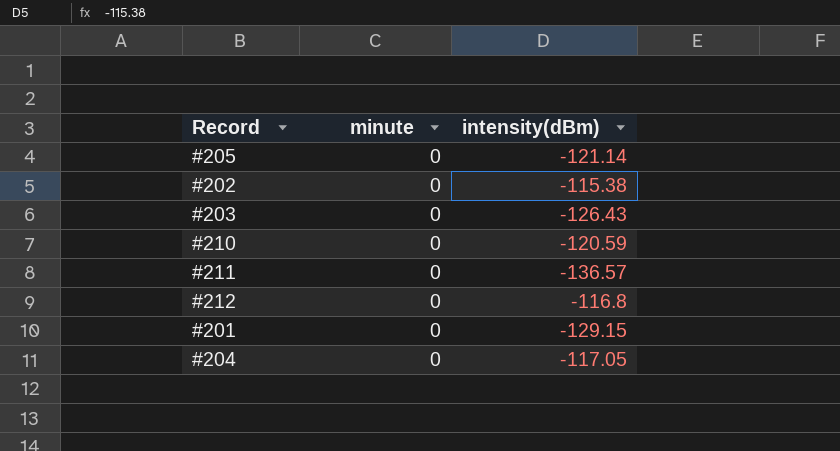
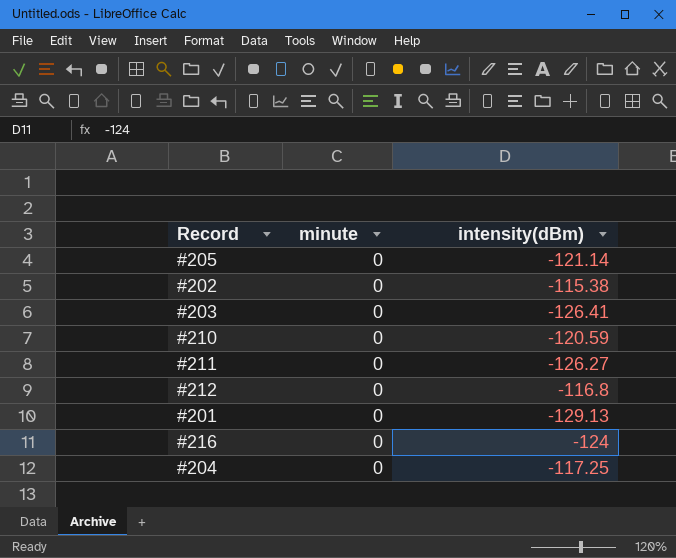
#203 | intensity(dBm): -126.43 -> -126.41
#211 | intensity(dBm): -136.57 -> -126.27
#201 | intensity(dBm): -129.15 -> -129.13
row #216: none -> 0 | -124
#204 | intensity(dBm): -117.05 -> -117.25

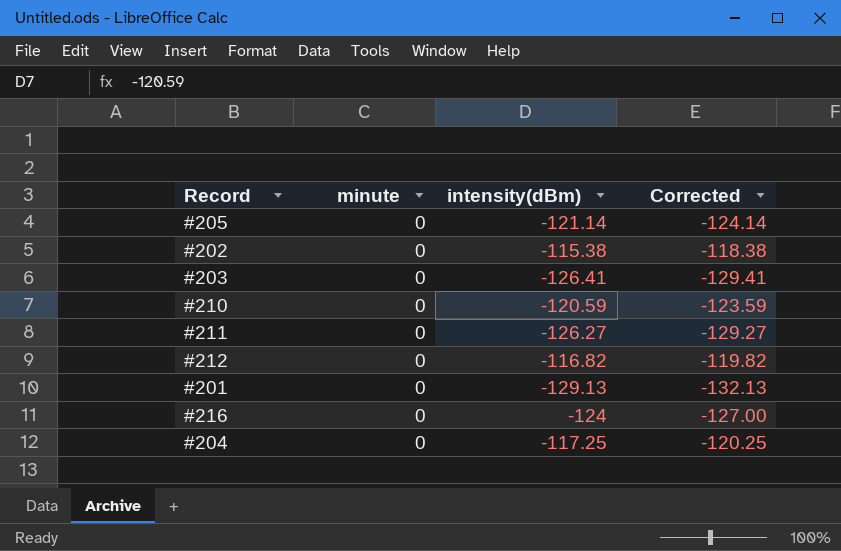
column Corrected | formula: none -> [intensity(dBm)] - 3
#212 | intensity(dBm): -116.8 -> -116.82

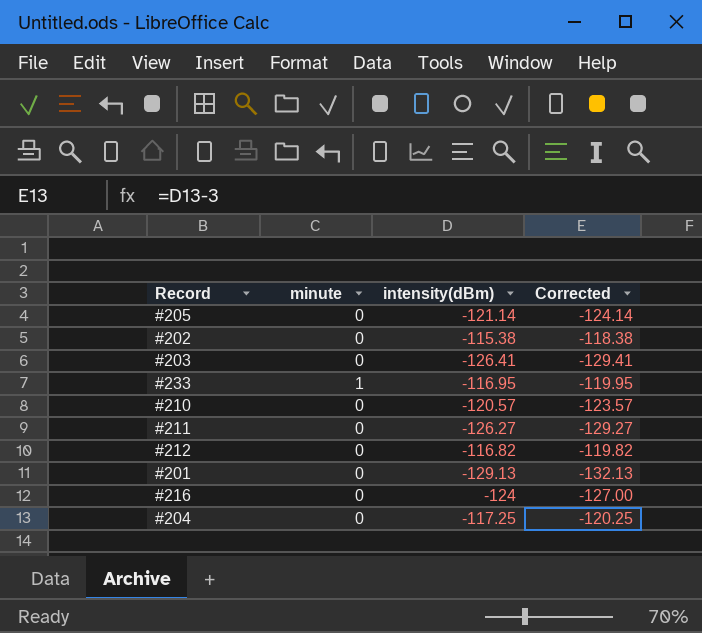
row #233: none -> 1 | -116.95 | -119.95
#210 | intensity(dBm): -120.59 -> -120.57
#210 | Corrected: -123.59 -> -123.57

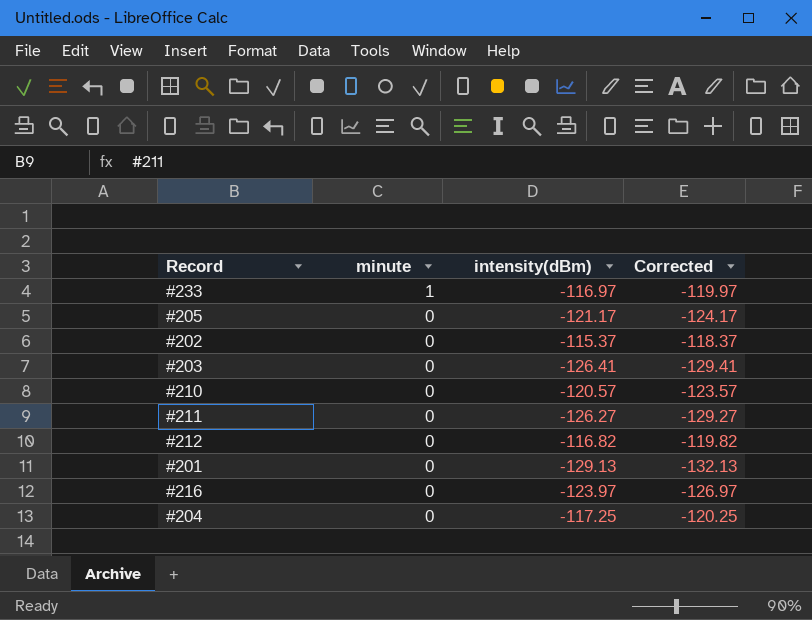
row order: none -> minute descending
#233 | intensity(dBm): -116.95 -> -116.97
#233 | Corrected: -119.95 -> -119.97
#205 | intensity(dBm): -121.14 -> -121.17
#205 | Corrected: -124.14 -> -124.17
#202 | intensity(dBm): -115.38 -> -115.37
#202 | Corrected: -118.38 -> -118.37
#216 | intensity(dBm): -124 -> -123.97
#216 | Corrected: -127.00 -> -126.97

